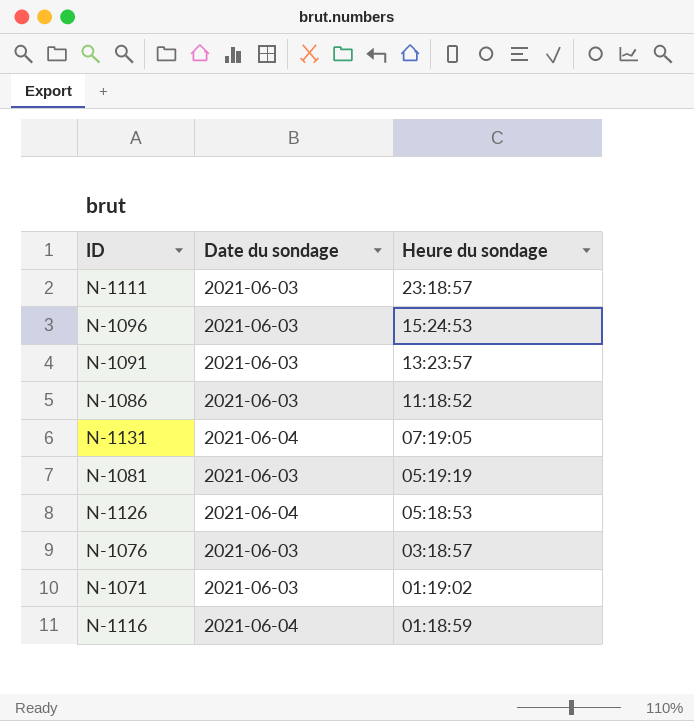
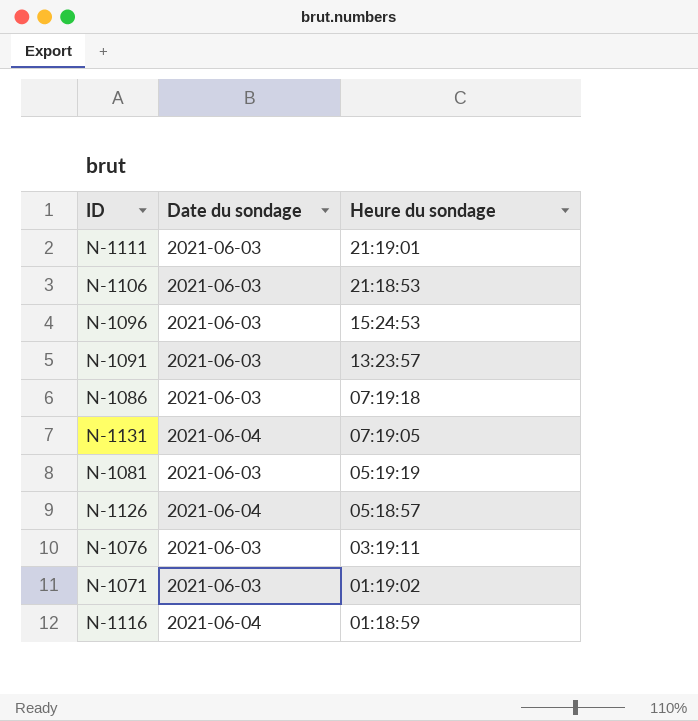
N-1111 | Heure du sondage: 23:18:57 -> 21:19:01
row N-1106: none -> 2021-06-03 | 21:18:53
N-1086 | Heure du sondage: 11:18:52 -> 07:19:18
N-1126 | Heure du sondage: 05:18:53 -> 05:18:57
N-1076 | Heure du sondage: 03:18:57 -> 03:19:11

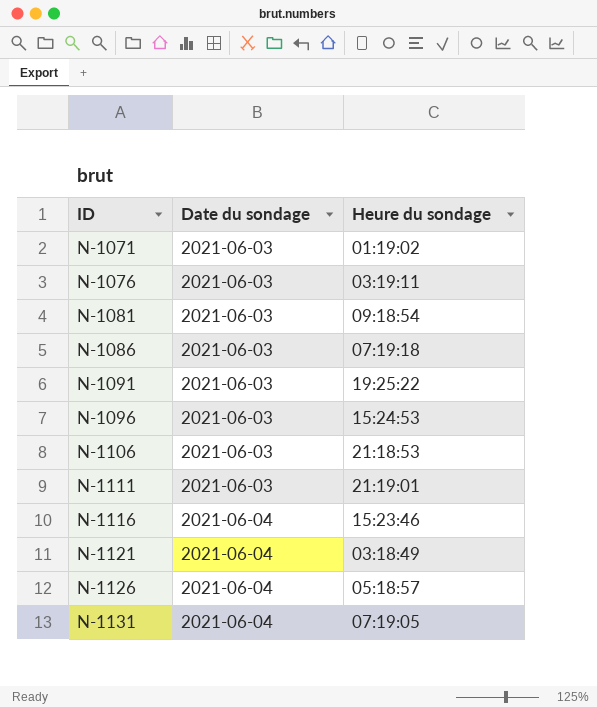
row order: Heure du sondage descending -> ID ascending
N-1081 | Heure du sondage: 05:19:19 -> 09:18:54
N-1091 | Heure du sondage: 13:23:57 -> 19:25:22
N-1116 | Heure du sondage: 01:18:59 -> 15:23:46
row N-1121: none -> 2021-06-04 | 03:18:49

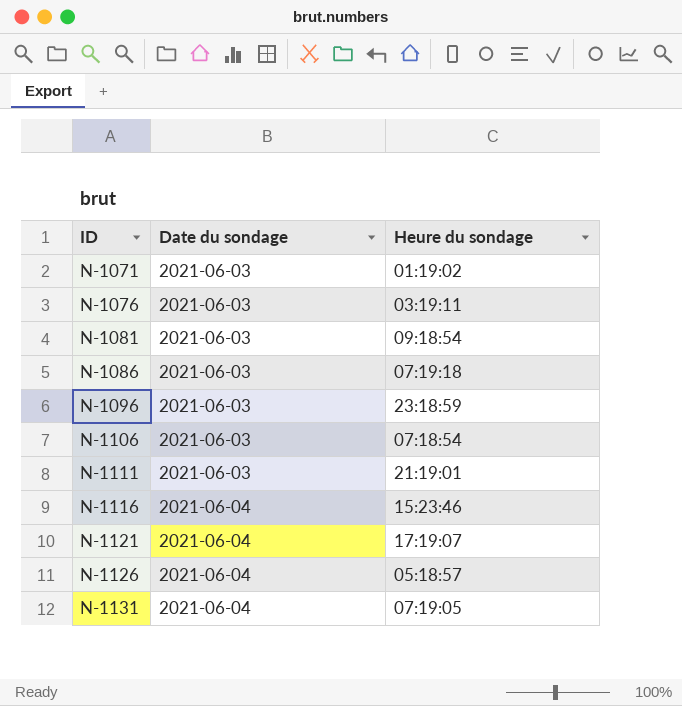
row N-1091: 2021-06-03 | 19:25:22 -> none
N-1096 | Heure du sondage: 15:24:53 -> 23:18:59
N-1106 | Heure du sondage: 21:18:53 -> 07:18:54
N-1121 | Heure du sondage: 03:18:49 -> 17:19:07

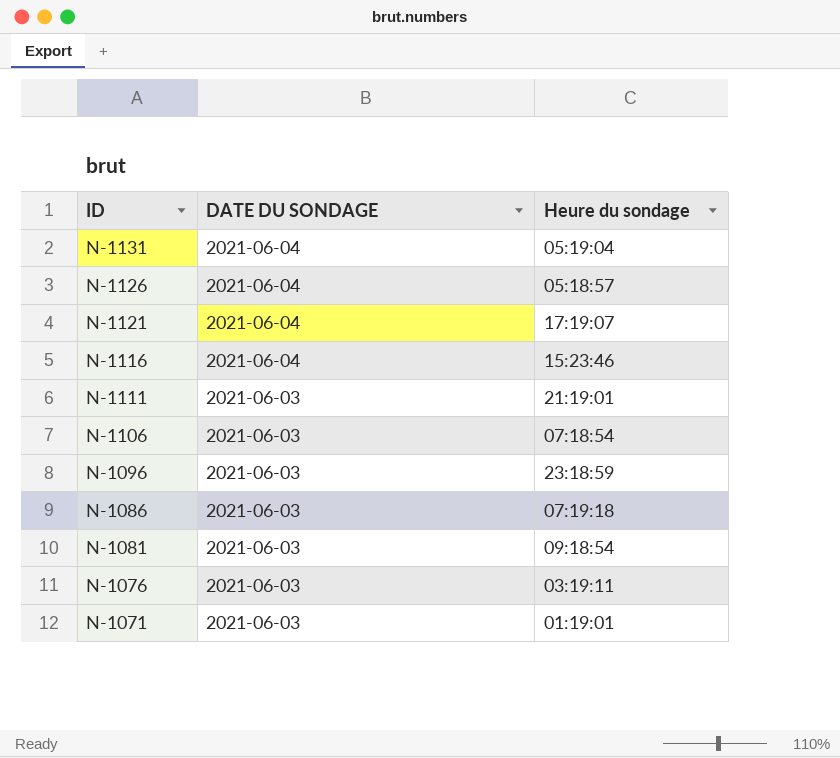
row order: ID ascending -> ID descending
column name: Date du sondage -> DATE DU SONDAGE
N-1131 | Heure du sondage: 07:19:05 -> 05:19:04
N-1071 | Heure du sondage: 01:19:02 -> 01:19:01

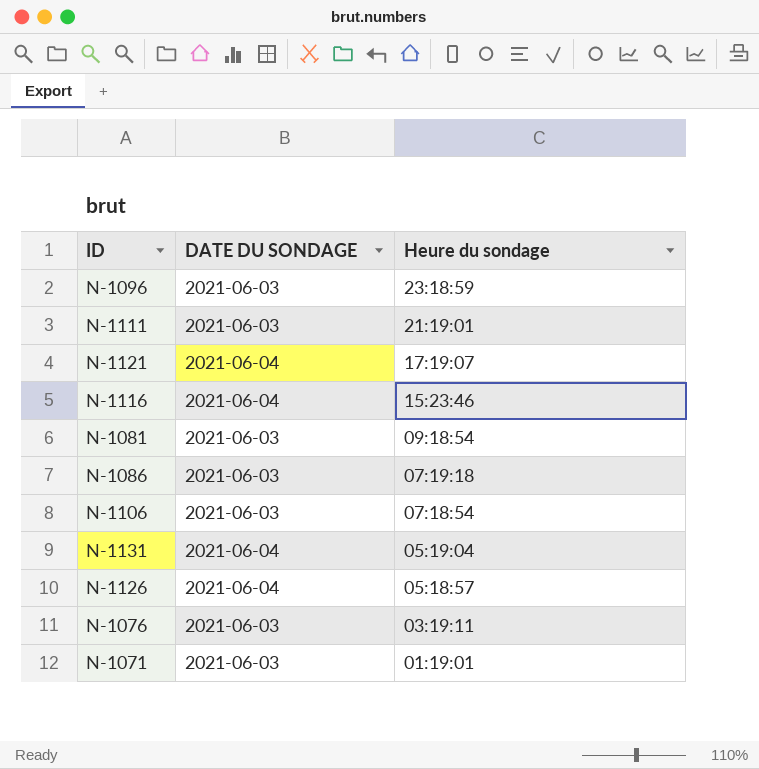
row order: ID descending -> Heure du sondage descending

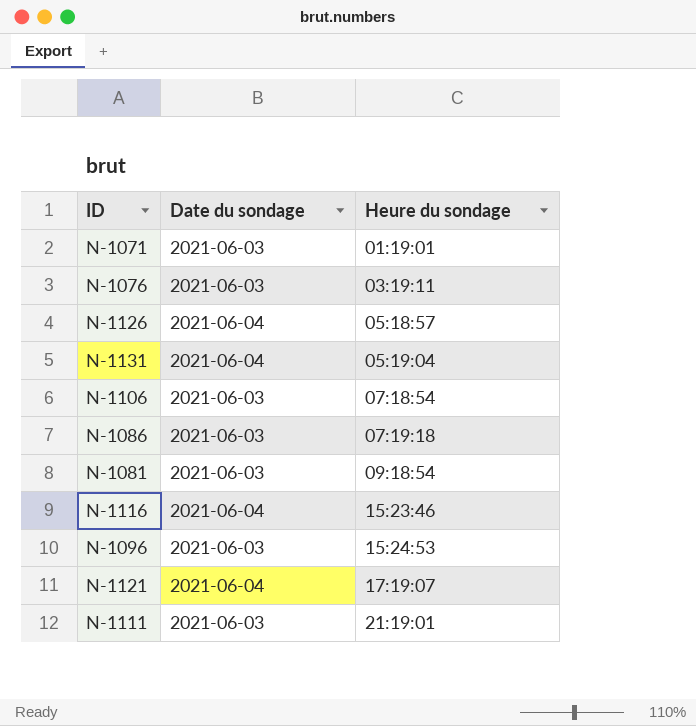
row order: Heure du sondage descending -> Heure du sondage ascending
column name: DATE DU SONDAGE -> Date du sondage
N-1096 | Heure du sondage: 23:18:59 -> 15:24:53

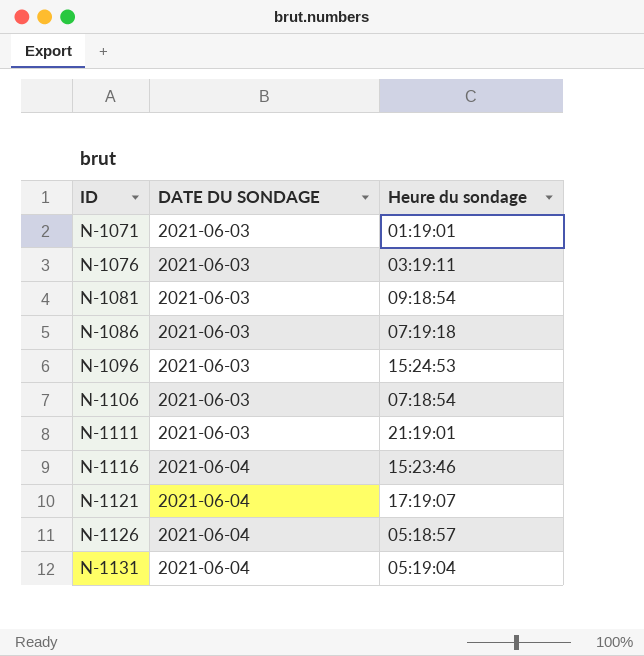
row order: Heure du sondage ascending -> ID ascending
column name: Date du sondage -> DATE DU SONDAGE

